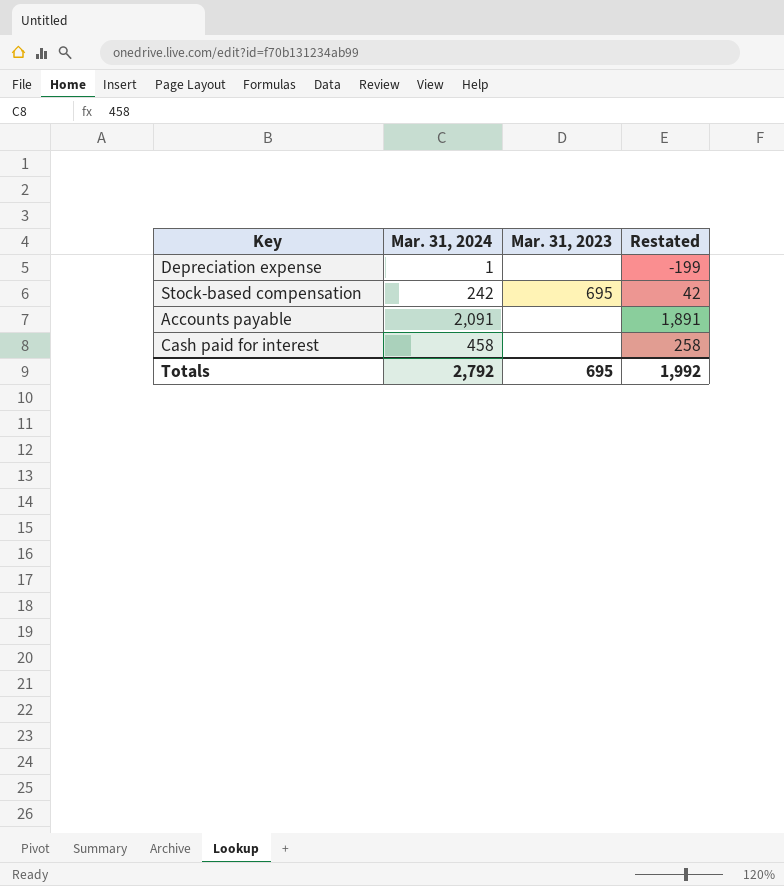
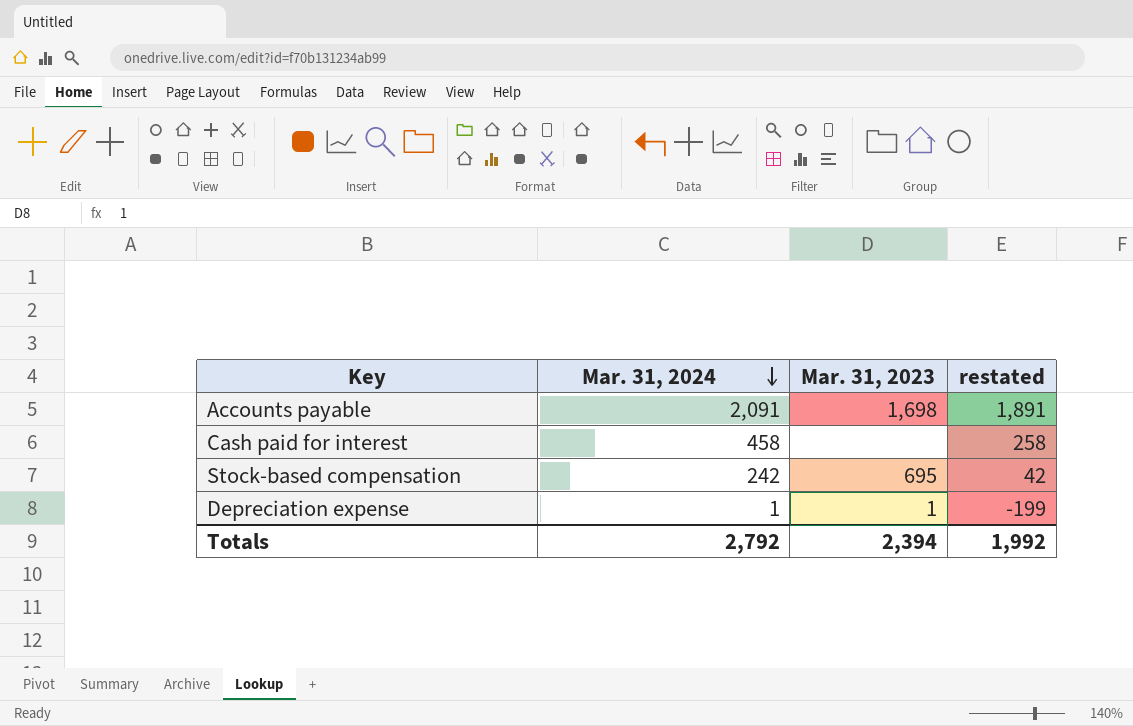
row order: none -> Mar. 31, 2024 descending
column name: Restated -> restated
Accounts payable | Mar. 31, 2023: none -> 1,698
Depreciation expense | Mar. 31, 2023: none -> 1
Totals | Mar. 31, 2023: 695 -> 2,394

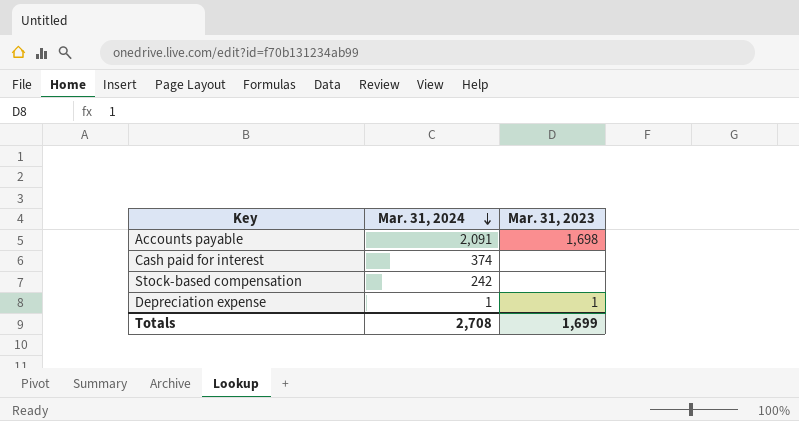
column restated | formula: [Mar. 31, 2024] - 200 -> none
Cash paid for interest | Mar. 31, 2024: 458 -> 374
Stock-based compensation | Mar. 31, 2023: 695 -> none
Totals | Mar. 31, 2024: 2,792 -> 2,708
Totals | Mar. 31, 2023: 2,394 -> 1,699

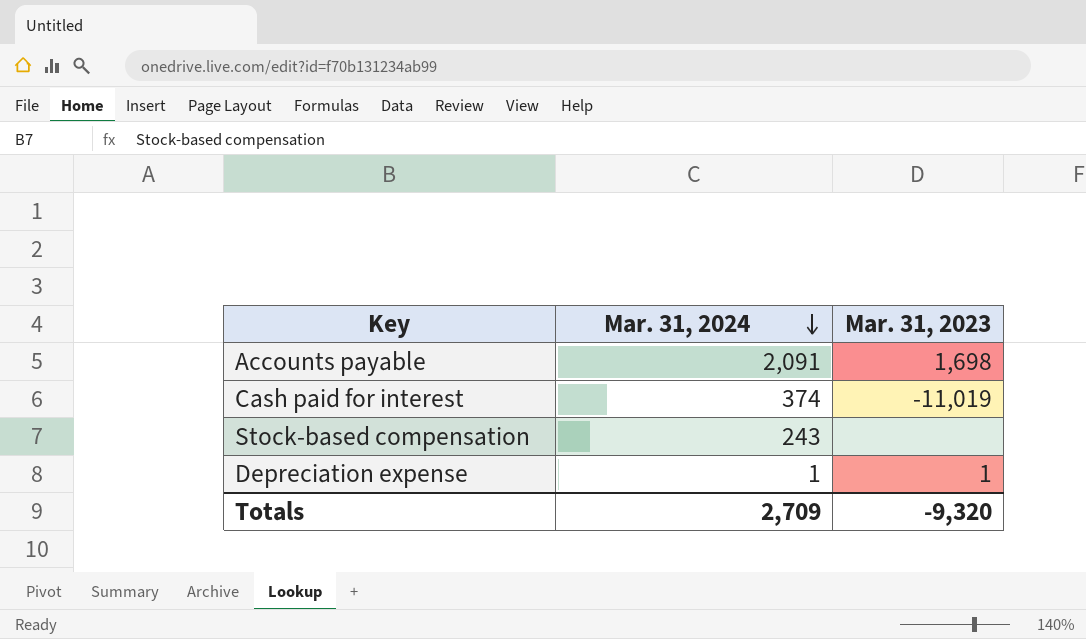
Cash paid for interest | Mar. 31, 2023: none -> -11,019
Stock-based compensation | Mar. 31, 2024: 242 -> 243
Totals | Mar. 31, 2024: 2,708 -> 2,709
Totals | Mar. 31, 2023: 1,699 -> -9,320

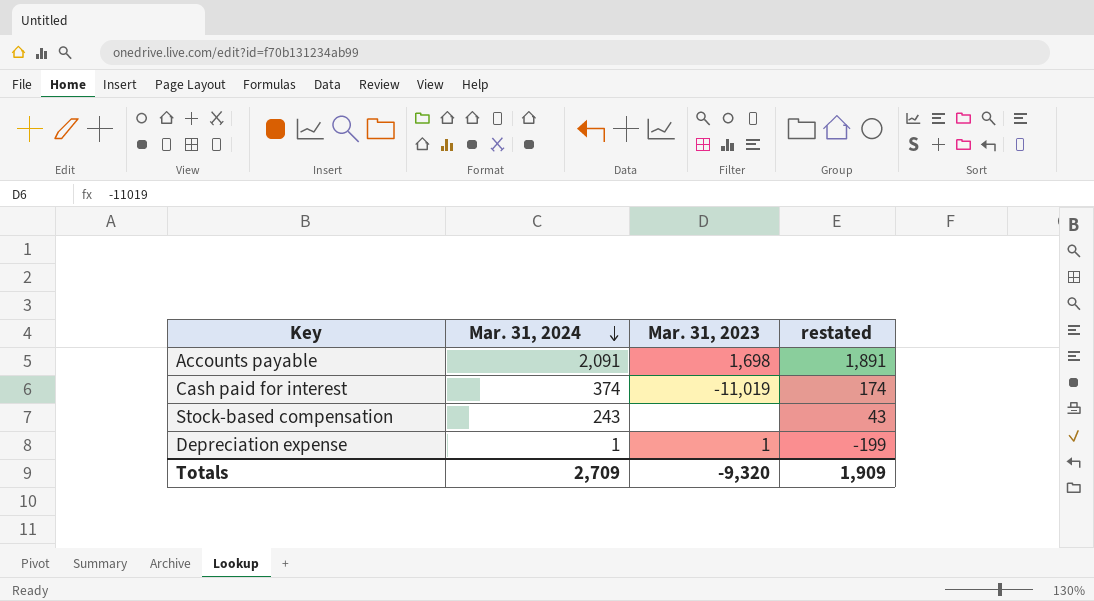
column restated | formula: none -> [Mar. 31, 2024] - 200

